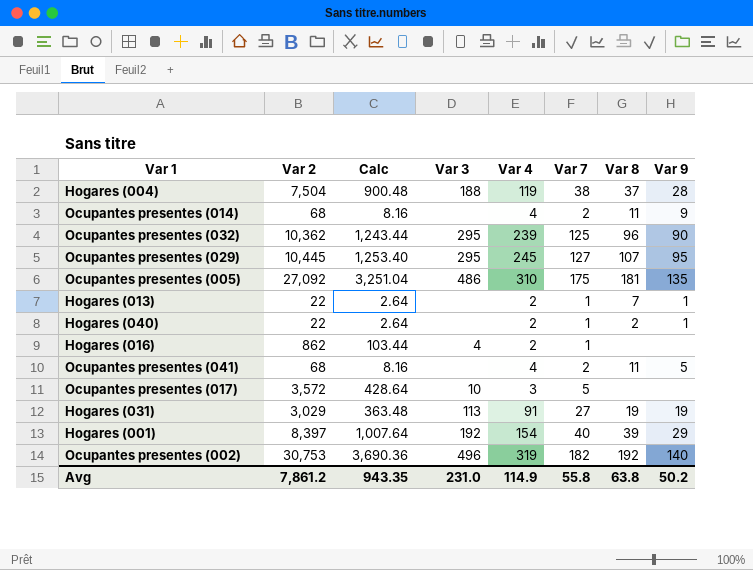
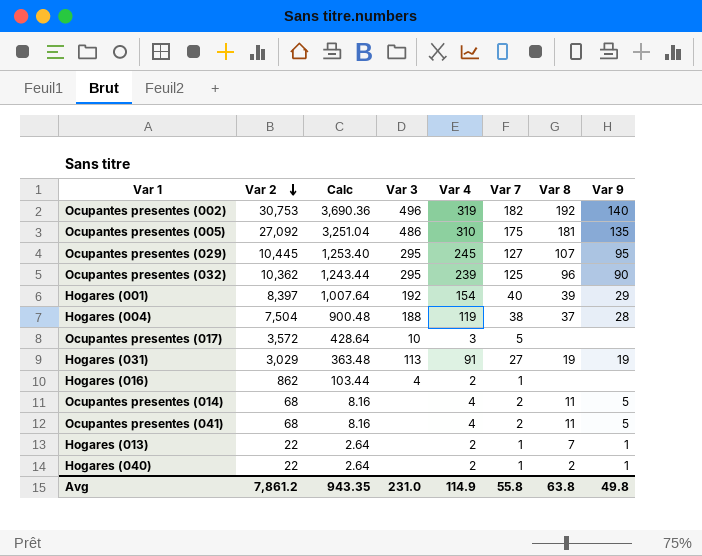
row order: none -> Var 2 descending
Ocupantes presentes (014) | Var 9: 9 -> 5
Avg | Var 9: 50.2 -> 49.8

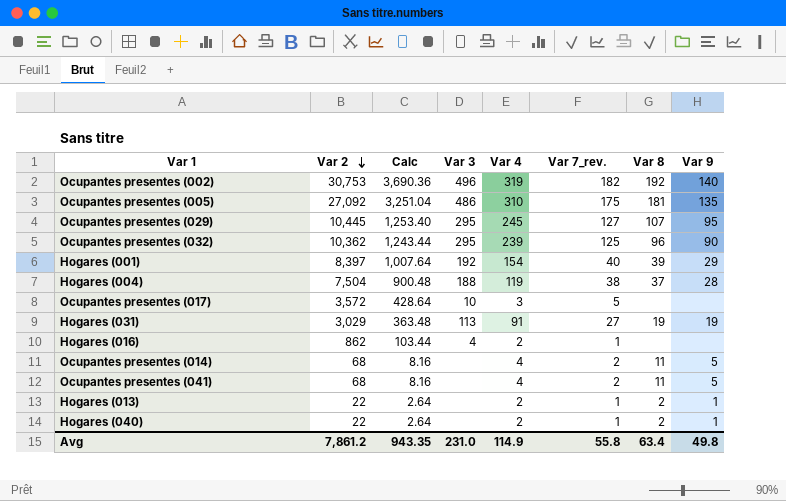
column name: Var 7 -> Var 7_rev.
Hogares (013) | Var 8: 7 -> 2
Avg | Var 8: 63.8 -> 63.4

